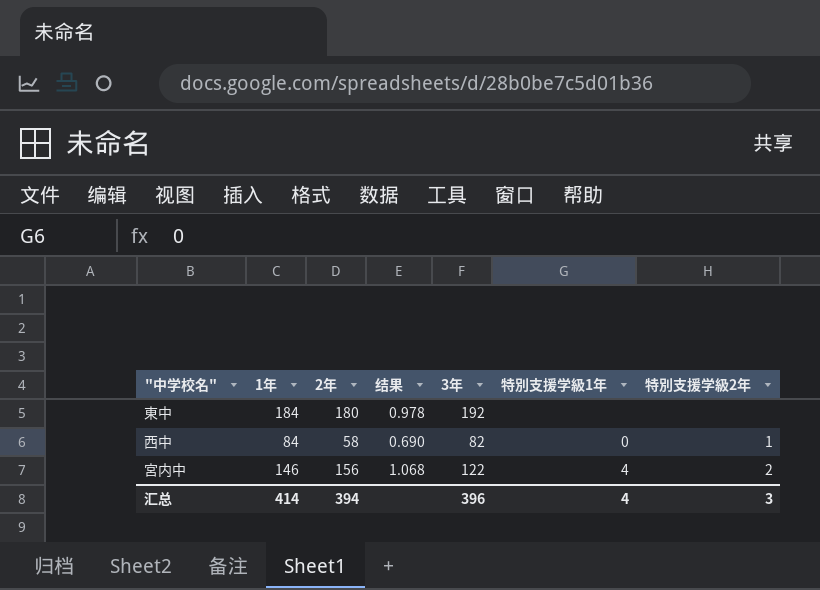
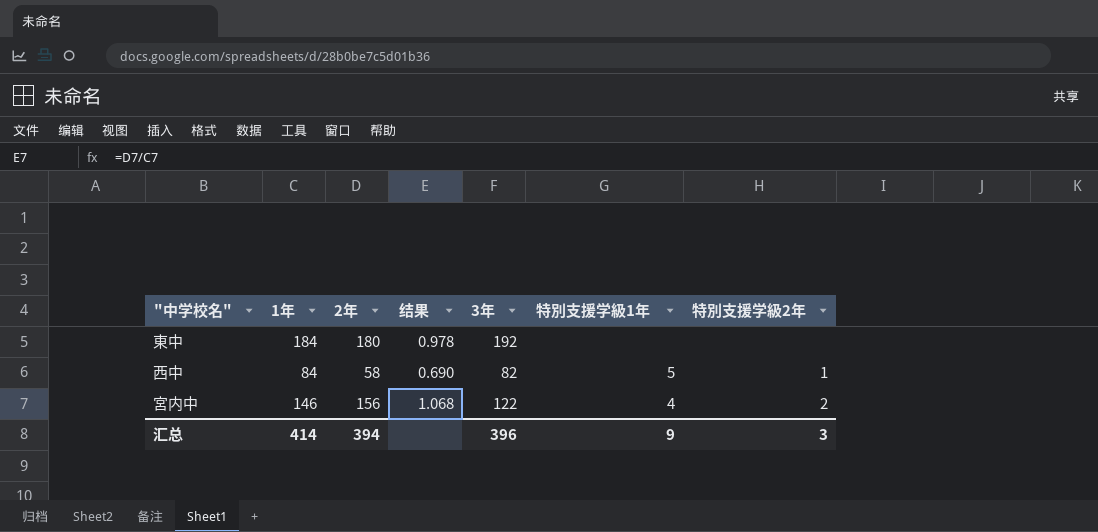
西中 | 特別支援学級1年: 0 -> 5
汇总 | 特別支援学級1年: 4 -> 9

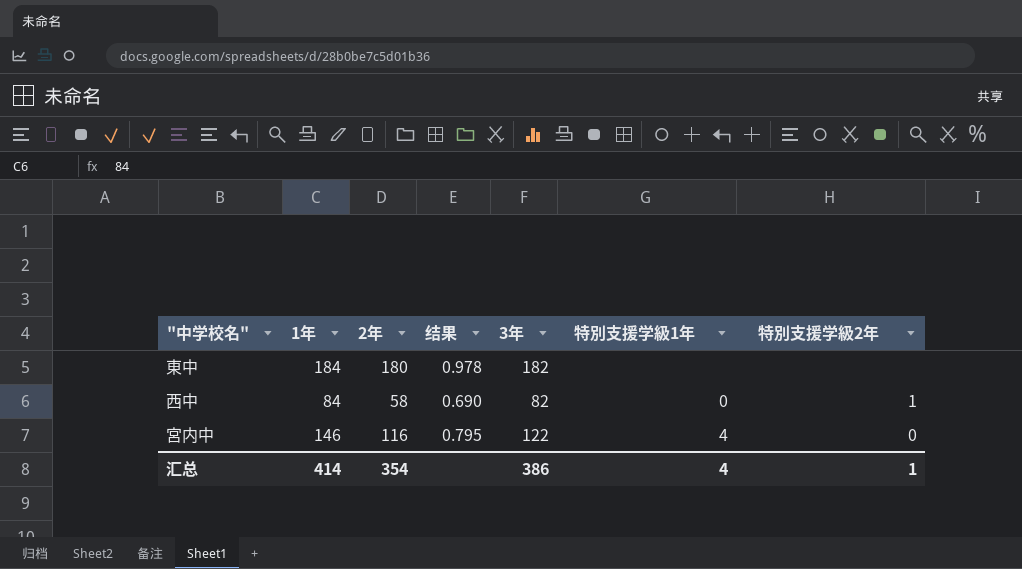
東中 | 3年: 192 -> 182
西中 | 特別支援学級1年: 5 -> 0
宮内中 | 2年: 156 -> 116
宮内中 | 结果: 1.068 -> 0.795
宮内中 | 特別支援学級2年: 2 -> 0
汇总 | 2年: 394 -> 354
汇总 | 3年: 396 -> 386
汇总 | 特別支援学級1年: 9 -> 4
汇总 | 特別支援学級2年: 3 -> 1

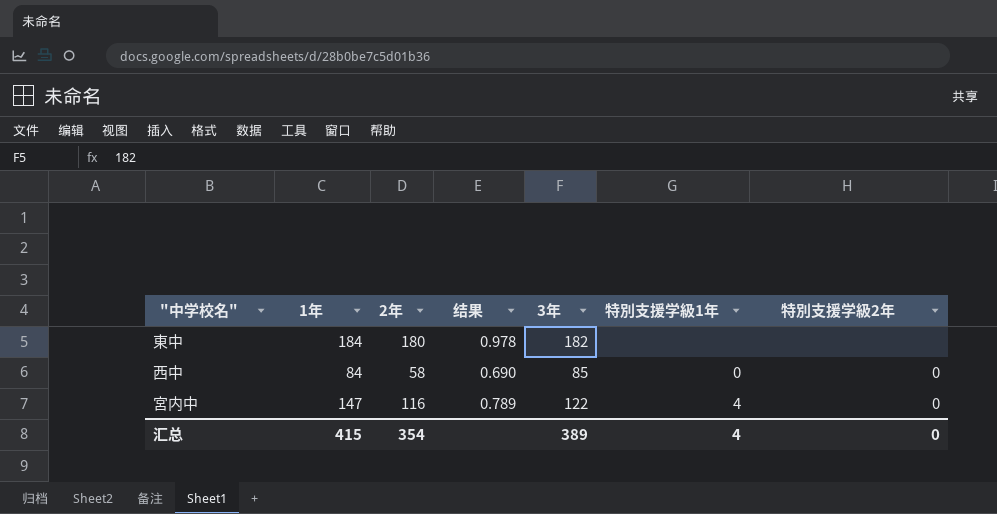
西中 | 3年: 82 -> 85
西中 | 特別支援学級2年: 1 -> 0
宮内中 | 1年: 146 -> 147
宮内中 | 结果: 0.795 -> 0.789
汇总 | 1年: 414 -> 415
汇总 | 3年: 386 -> 389
汇总 | 特別支援学級2年: 1 -> 0

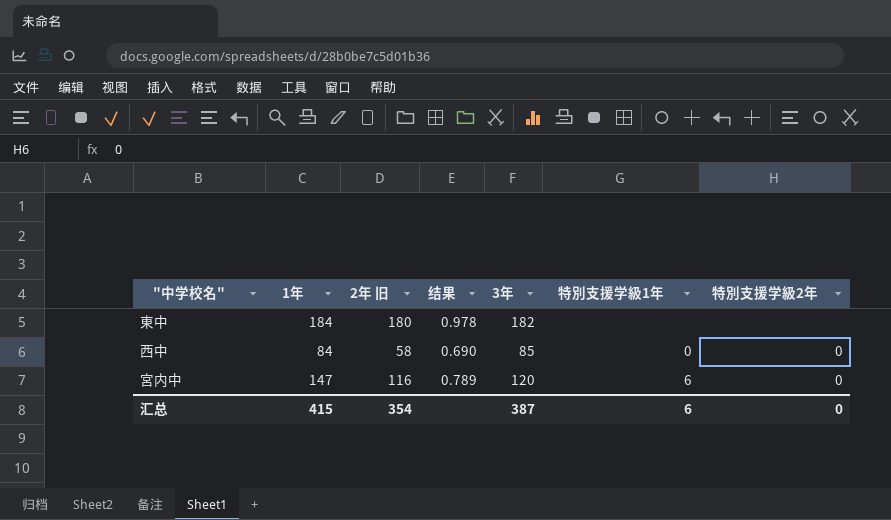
column name: 2年 -> 2年 旧
宮内中 | 3年: 122 -> 120
宮内中 | 特別支援学級1年: 4 -> 6
汇总 | 3年: 389 -> 387
汇总 | 特別支援学級1年: 4 -> 6

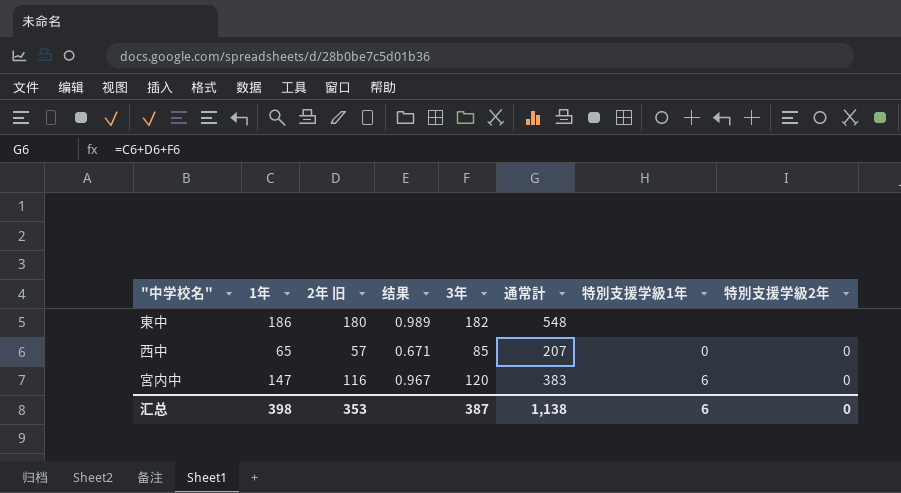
column 结果 | formula: [2年 旧] / [1年] -> [2年 旧] / [3年]
column 通常計 | formula: none -> [1年] + [2年 旧] + [3年]
東中 | 1年: 184 -> 186
西中 | 1年: 84 -> 65
西中 | 2年 旧: 58 -> 57
汇总 | 1年: 415 -> 398
汇总 | 2年 旧: 354 -> 353

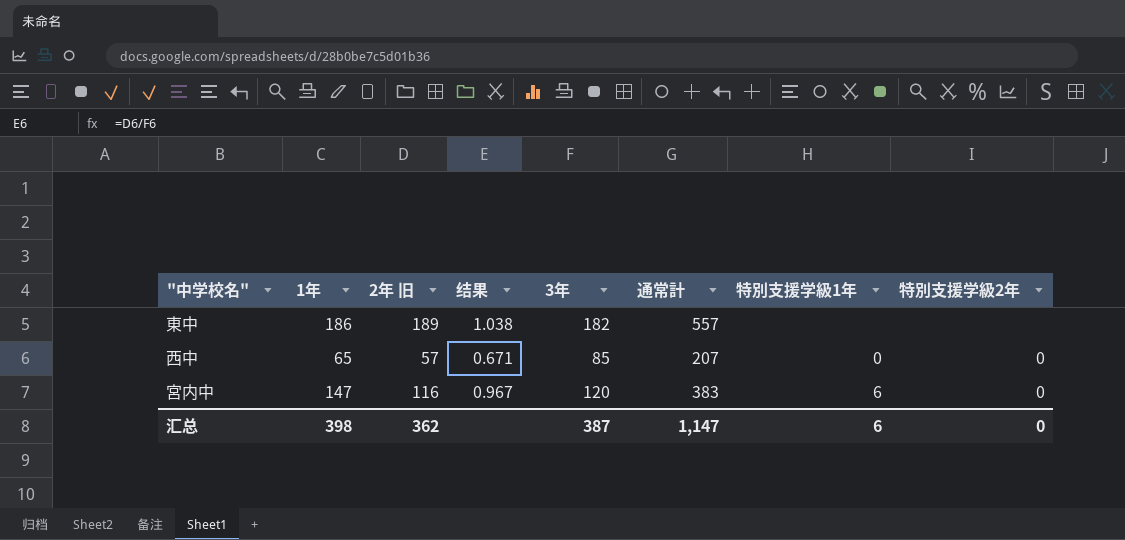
東中 | 2年 旧: 180 -> 189
東中 | 结果: 0.989 -> 1.038
東中 | 通常計: 548 -> 557
汇总 | 2年 旧: 353 -> 362
汇总 | 通常計: 1,138 -> 1,147

